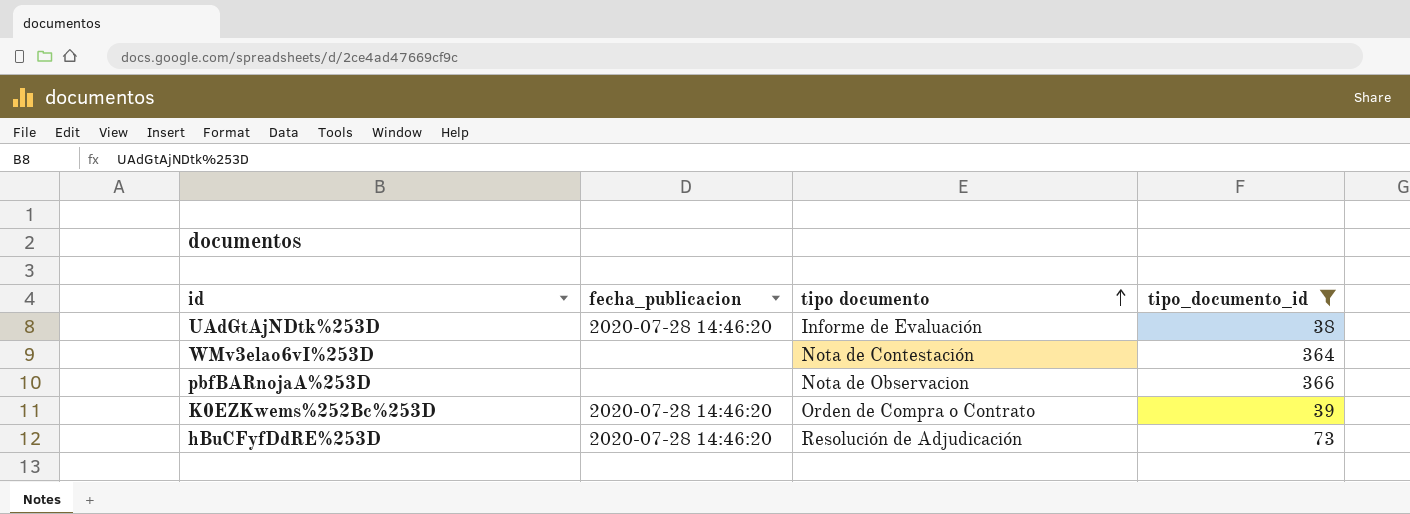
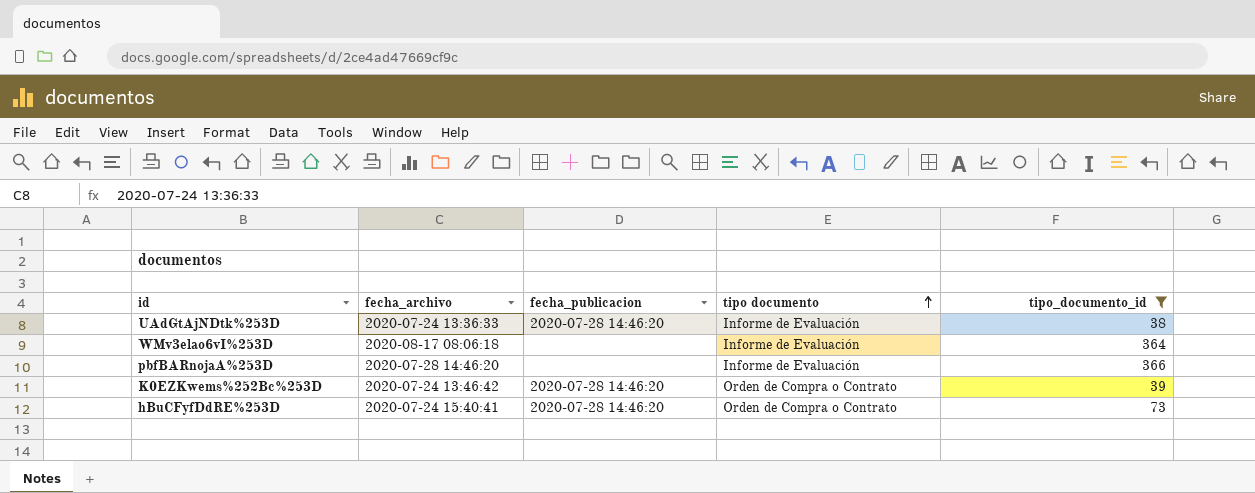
column fecha_archivo | position: none -> 2
WMv3elao6vI%253D | tipo documento: Nota de Contestación -> Informe de Evaluación
pbfBARnojaA%253D | tipo documento: Nota de Observacion -> Informe de Evaluación
hBuCFyfDdRE%253D | tipo documento: Resolución de Adjudicación -> Orden de Compra o Contrato

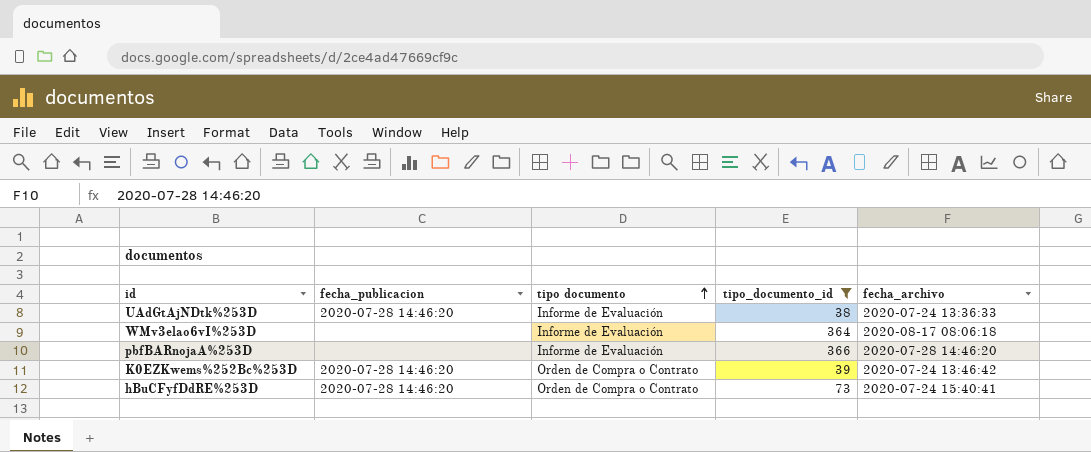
column fecha_archivo | position: 2 -> 5

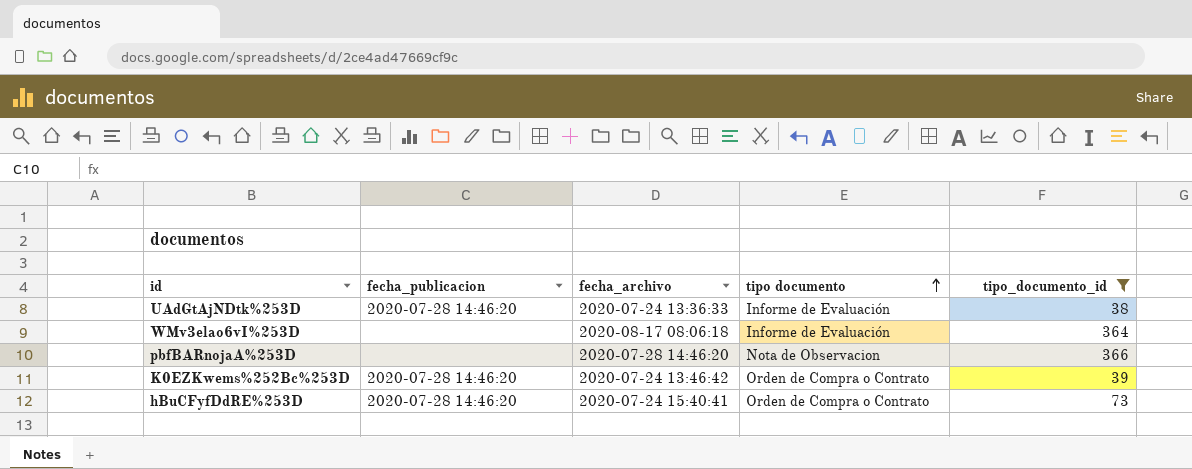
column fecha_archivo | position: 5 -> 3
pbfBARnojaA%253D | tipo documento: Informe de Evaluación -> Nota de Observacion

